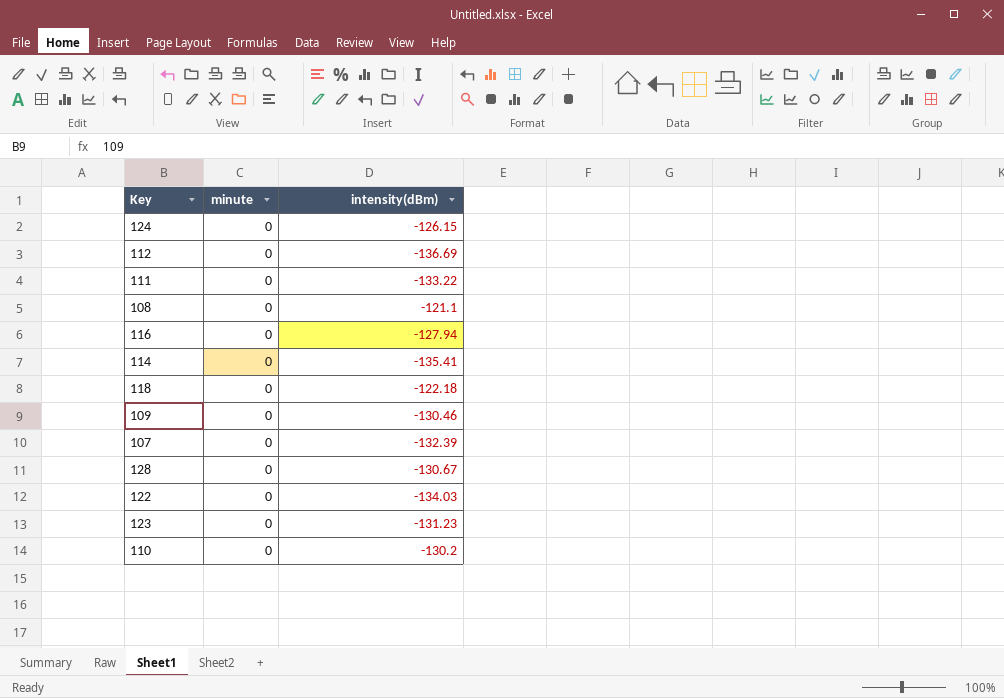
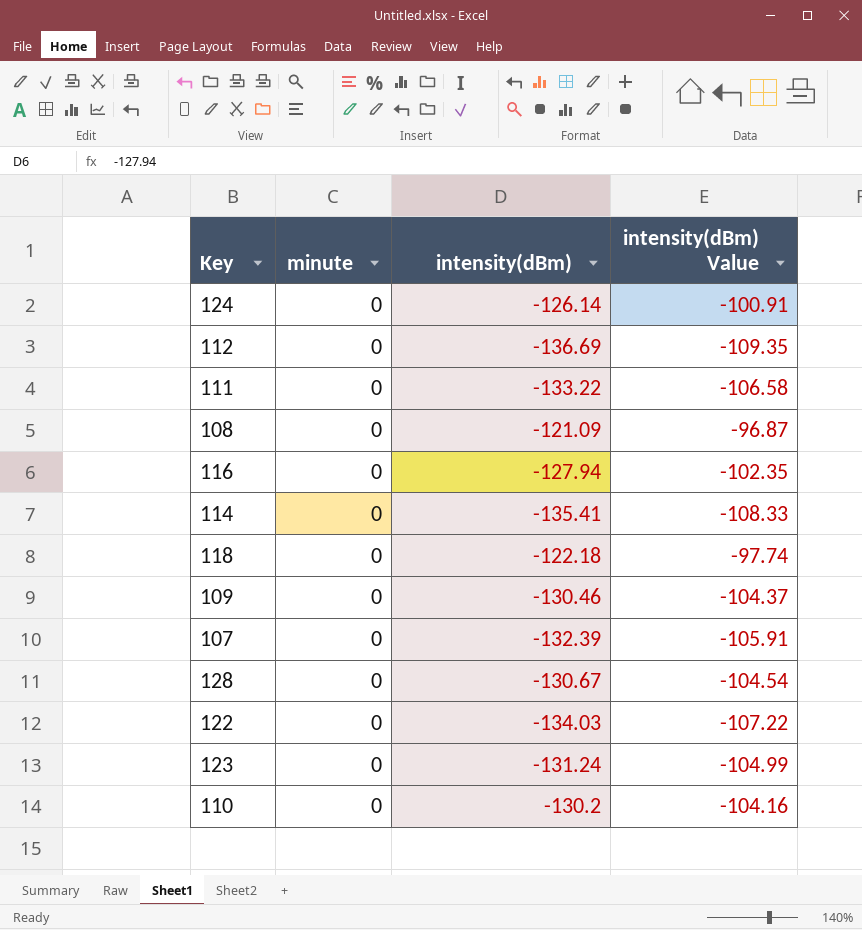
column intensity(dBm) Value | formula: none -> [intensity(dBm)] * 0.8
124 | intensity(dBm): -126.15 -> -126.14
108 | intensity(dBm): -121.1 -> -121.09
123 | intensity(dBm): -131.23 -> -131.24

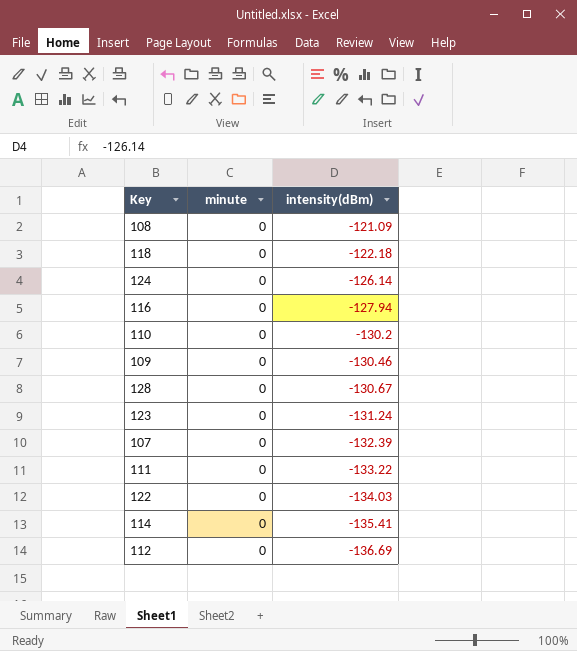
row order: none -> intensity(dBm) descending
column intensity(dBm) Value | formula: [intensity(dBm)] * 0.8 -> none

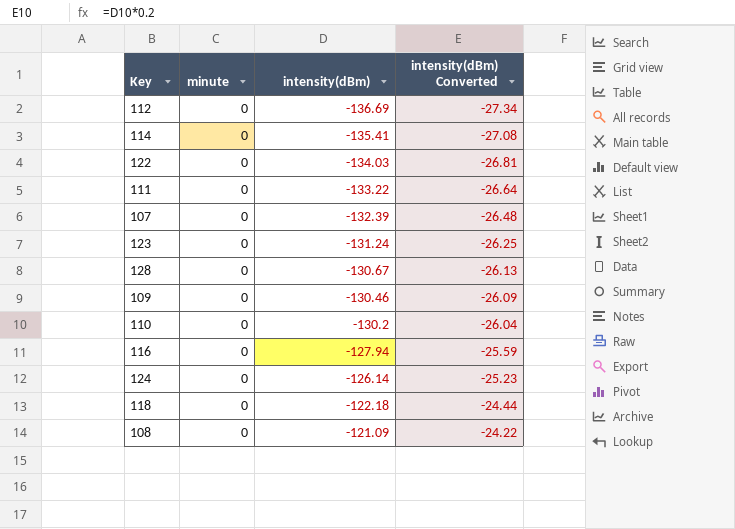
row order: intensity(dBm) descending -> intensity(dBm) ascending
column intensity(dBm) Converted | formula: none -> [intensity(dBm)] * 0.2

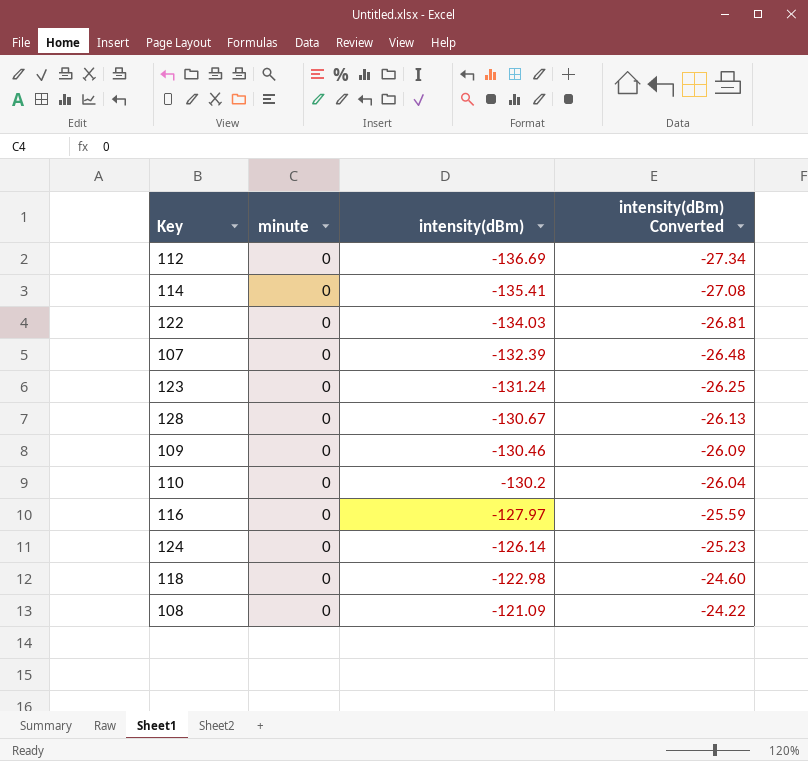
row 111: 0 | -133.22 | -26.64 -> none
116 | intensity(dBm): -127.94 -> -127.97
118 | intensity(dBm): -122.18 -> -122.98
118 | intensity(dBm) Converted: -24.44 -> -24.60

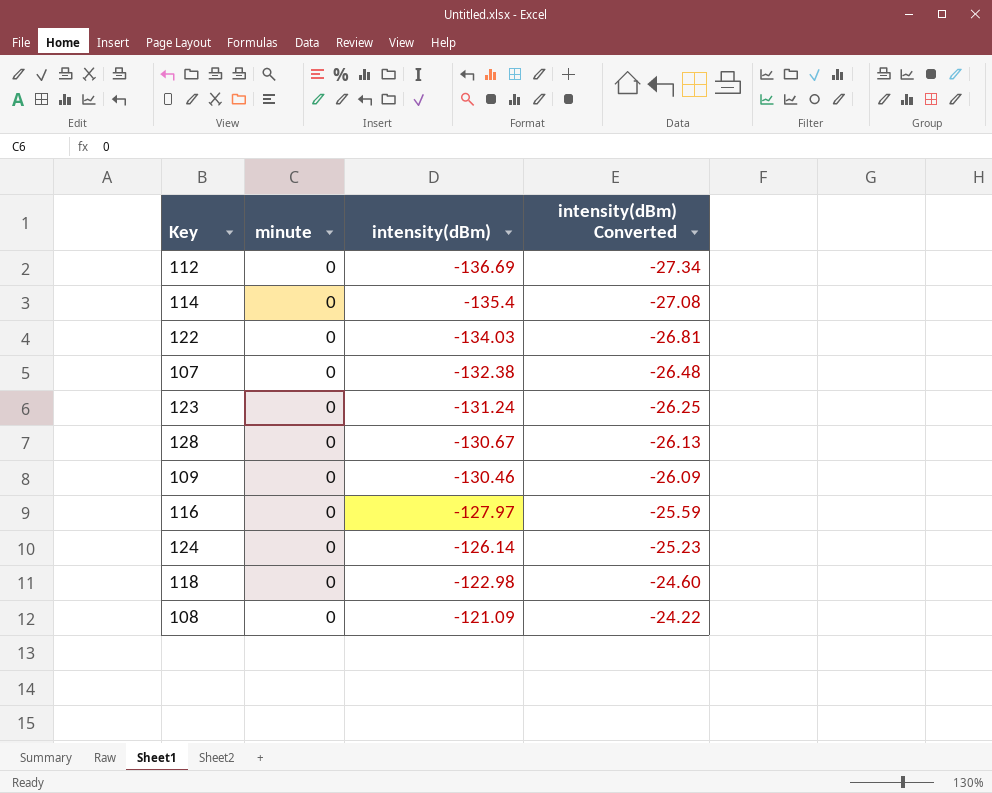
row 110: 0 | -130.2 | -26.04 -> none
114 | intensity(dBm): -135.41 -> -135.4
107 | intensity(dBm): -132.39 -> -132.38

